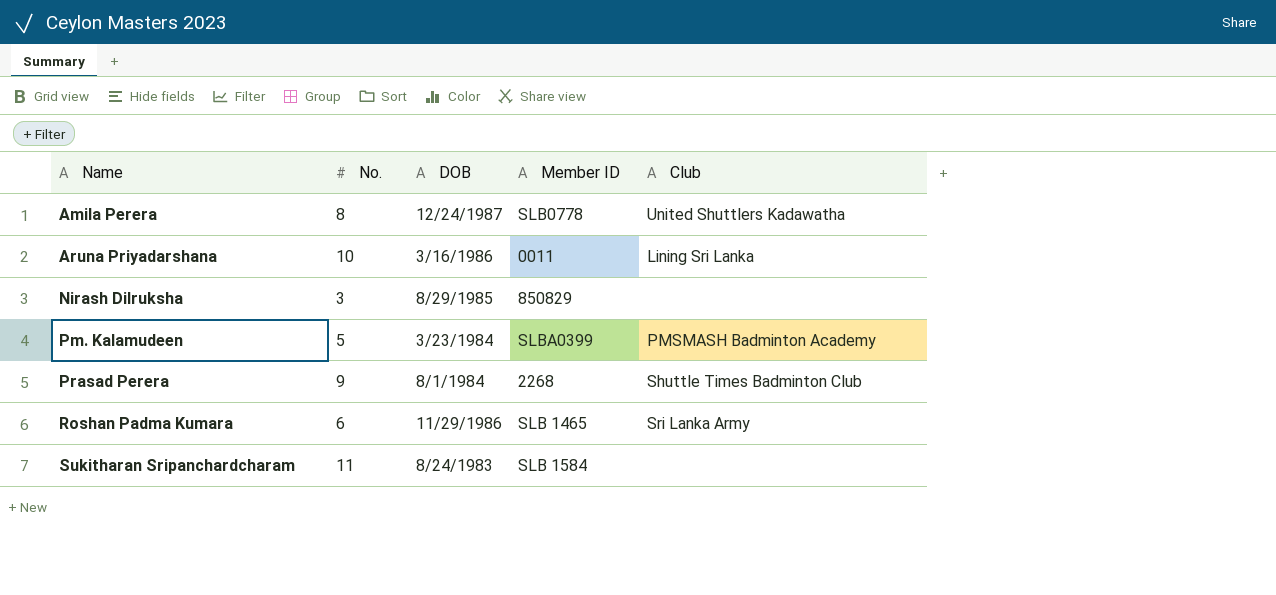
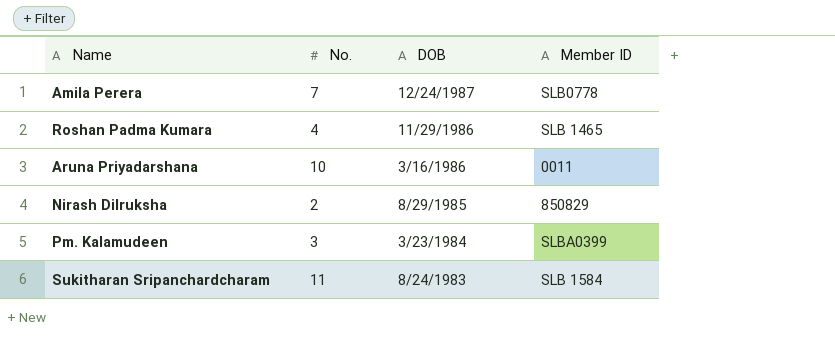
row order: Name ascending -> DOB descending
column Club | position: 5 -> none
row Prasad Perera: 9 | 8/1/1984 | 2268 | Shuttle Times Badminton Club -> none
Amila Perera | No.: 8 -> 7
Roshan Padma Kumara | No.: 6 -> 4
Nirash Dilruksha | No.: 3 -> 2
Pm. Kalamudeen | No.: 5 -> 3

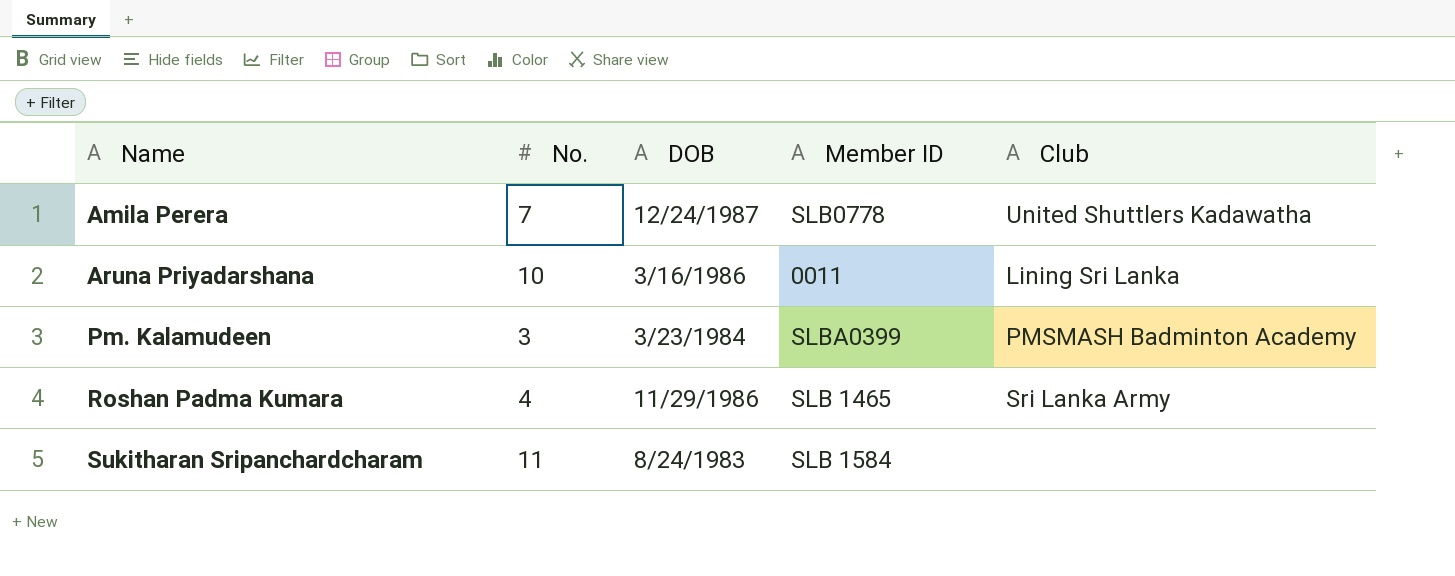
row order: DOB descending -> Name ascending
column Club | position: none -> 5
row Nirash Dilruksha: 2 | 8/29/1985 | 850829 -> none

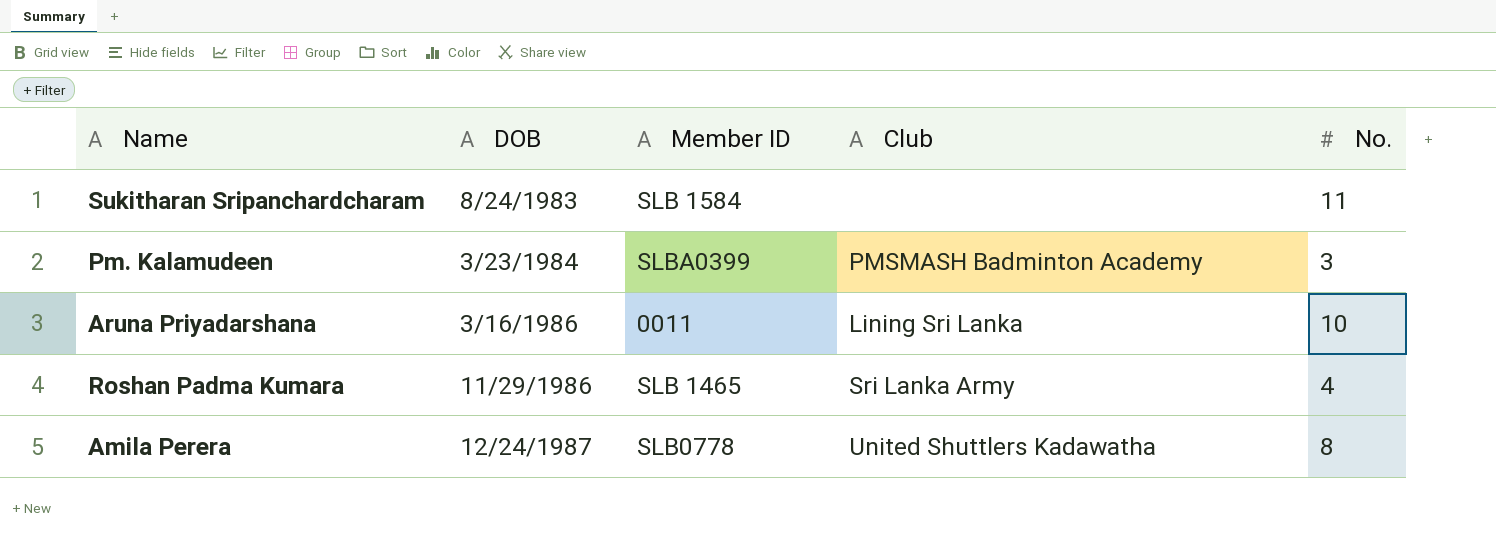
row order: Name ascending -> DOB ascending
column No. | position: 2 -> 5
Amila Perera | No.: 7 -> 8

